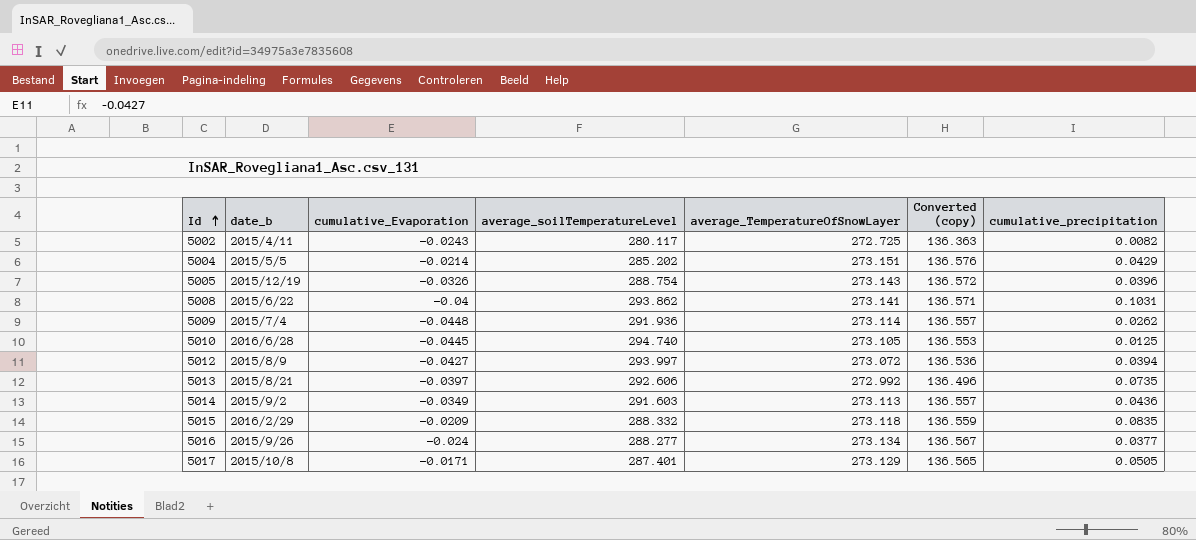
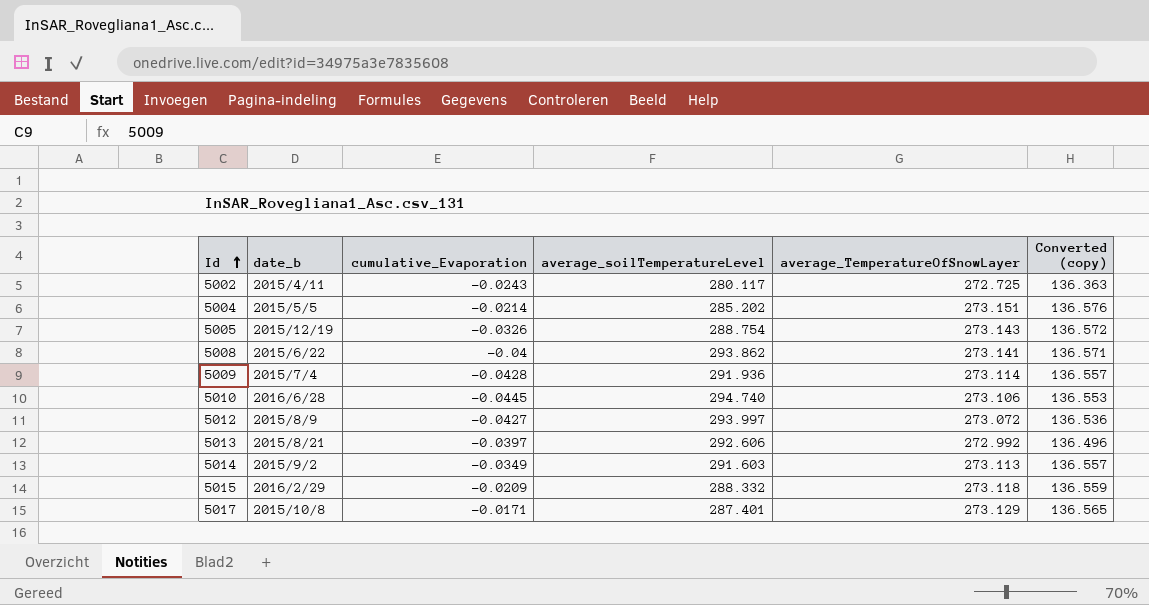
column cumulative_precipitation | position: 7 -> none
row 5016: 2015/9/26 | -0.024 | 288.277 | 273.134 | 136.567 | 0.0377 -> none
5009 | cumulative_Evaporation: -0.0448 -> -0.0428
5010 | average_TemperatureOfSnowLayer: 273.105 -> 273.106

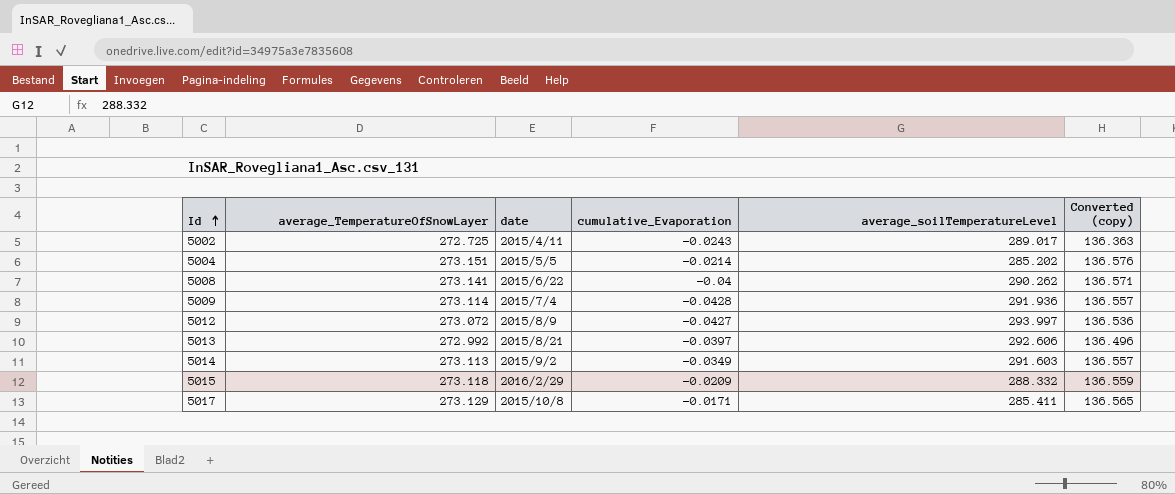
column average_TemperatureOfSnowLayer | position: 5 -> 2
column name: date_b -> date
row 5005: 2015/12/19 | -0.0326 | 288.754 | 273.143 | 136.572 -> none
row 5010: 2016/6/28 | -0.0445 | 294.740 | 273.106 | 136.553 -> none
5002 | average_soilTemperatureLevel: 280.117 -> 289.017
5008 | average_soilTemperatureLevel: 293.862 -> 290.262
5017 | average_soilTemperatureLevel: 287.401 -> 285.411

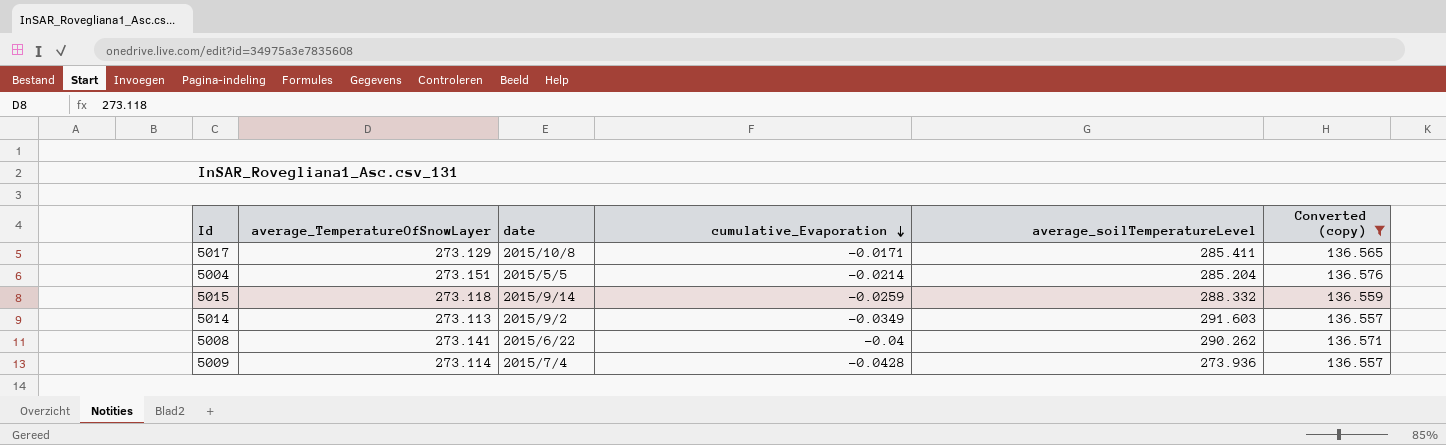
filter: none -> Converted (copy) >= 136.557
row order: Id ascending -> cumulative_Evaporation descending
5004 | average_soilTemperatureLevel: 285.202 -> 285.204
5015 | date: 2016/2/29 -> 2015/9/14
5015 | cumulative_Evaporation: -0.0209 -> -0.0259
5009 | average_soilTemperatureLevel: 291.936 -> 273.936

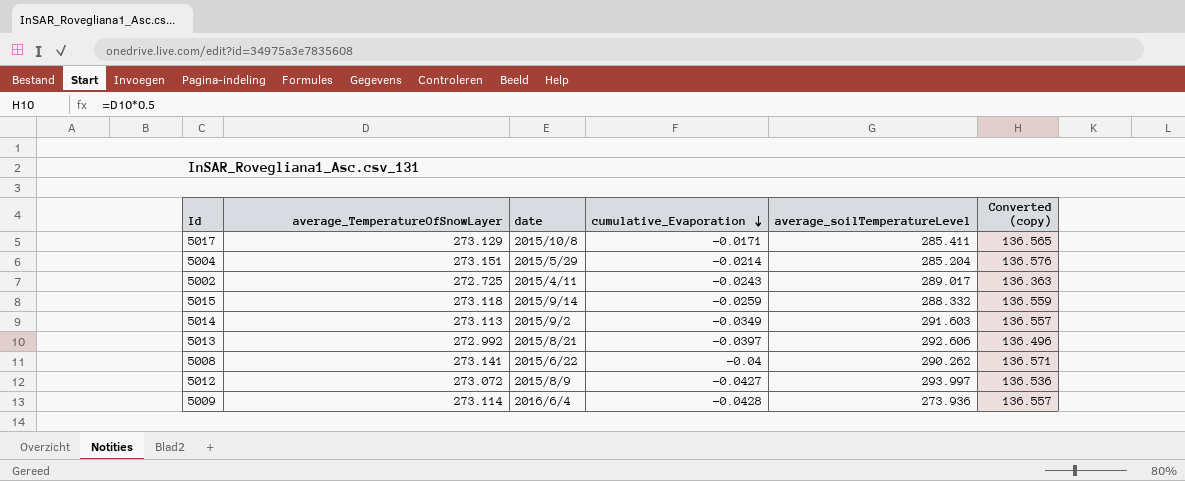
filter: Converted (copy) >= 136.557 -> none
5004 | date: 2015/5/5 -> 2015/5/29
5009 | date: 2015/7/4 -> 2016/6/4

